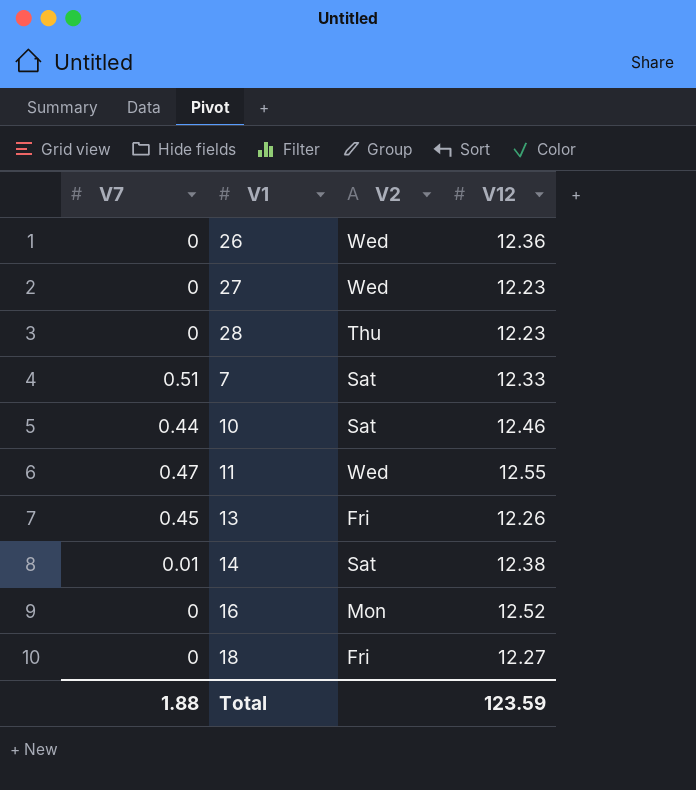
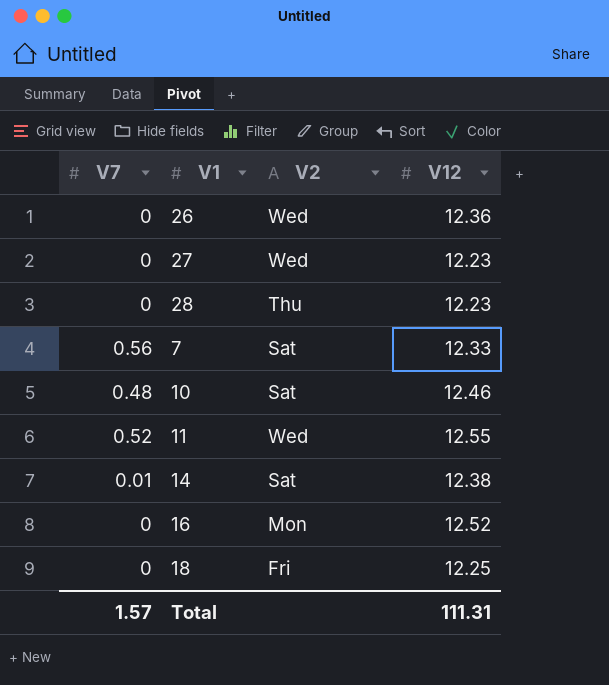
row 13: 0.45 | Fri | 12.26 -> none
7 | V7: 0.51 -> 0.56
10 | V7: 0.44 -> 0.48
11 | V7: 0.47 -> 0.52
18 | V12: 12.27 -> 12.25
Total | V7: 1.88 -> 1.57
Total | V12: 123.59 -> 111.31

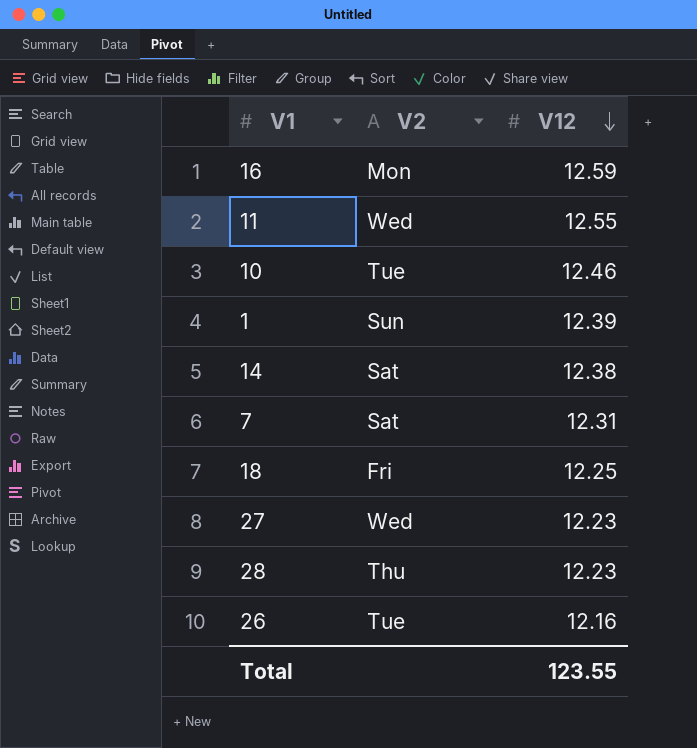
row order: none -> V12 descending
column V7 | position: 1 -> none
16 | V12: 12.52 -> 12.59
10 | V2: Sat -> Tue
row 1: none -> Sun | 12.39
7 | V12: 12.33 -> 12.31
26 | V2: Wed -> Tue
26 | V12: 12.36 -> 12.16
Total | V12: 111.31 -> 123.55

